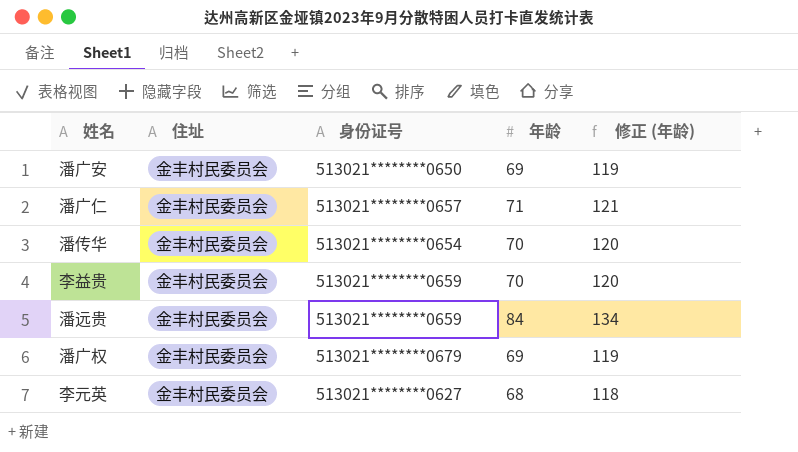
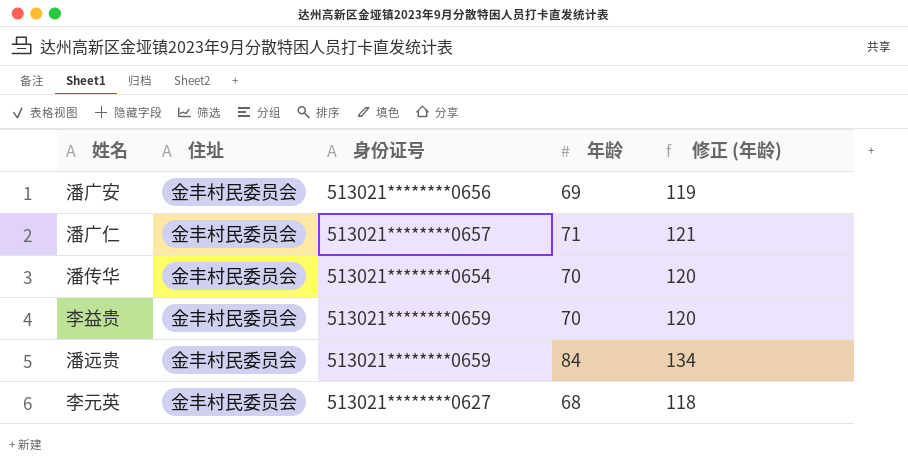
row 潘广权: 金丰村民委员会 | 513021********0679 | 69 | 119 -> none
潘广安 | 身份证号: 513021********0650 -> 513021********0656

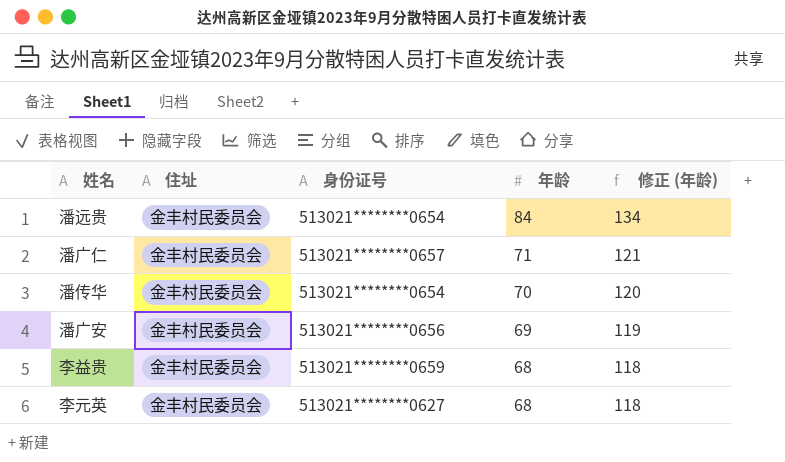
row order: none -> 年龄 descending
潘远贵 | 身份证号: 513021********0659 -> 513021********0654
李益贵 | 年龄: 70 -> 68
李益贵 | 修正 (年龄): 120 -> 118

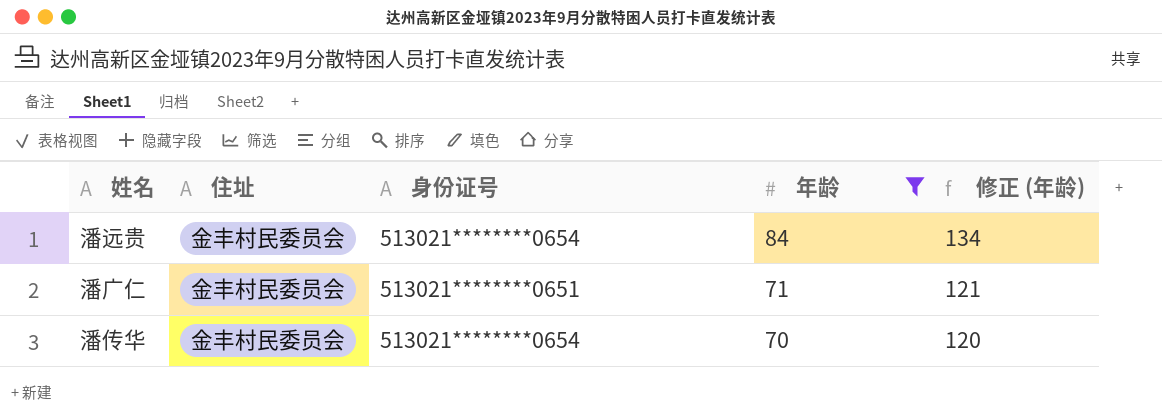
filter: none -> 年龄 >= 70
潘广仁 | 身份证号: 513021********0657 -> 513021********0651

